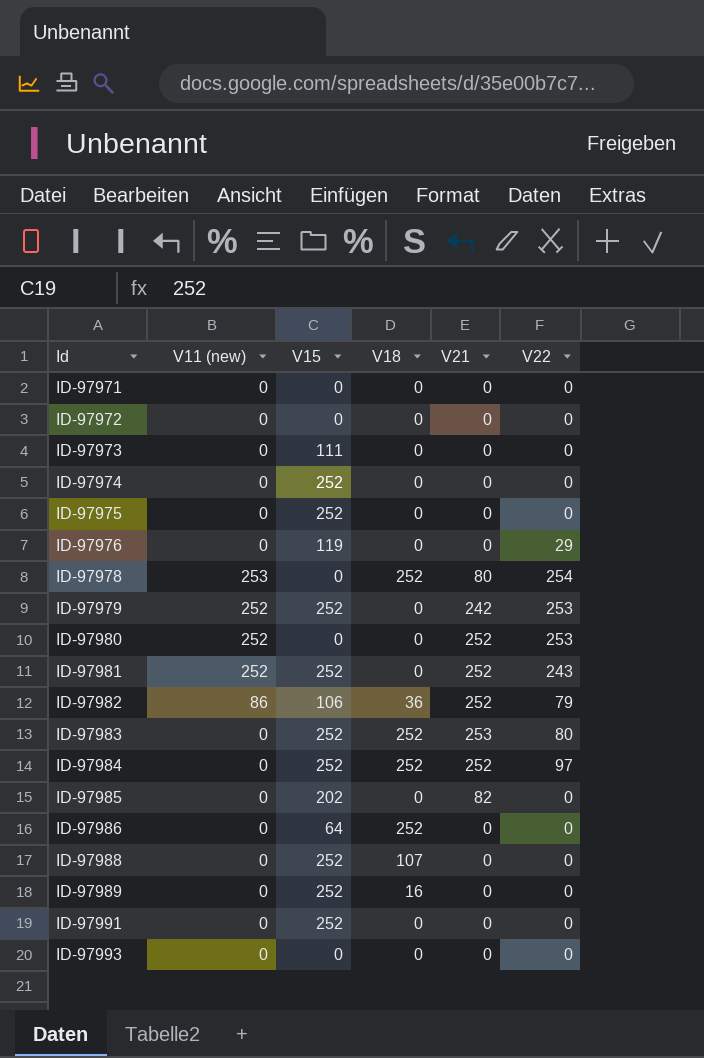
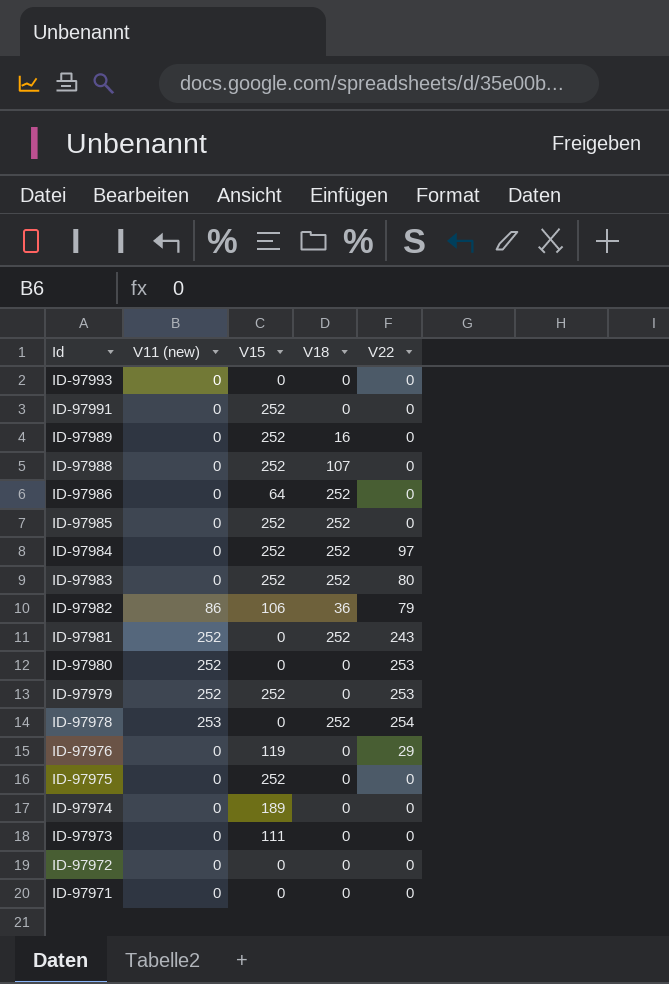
row order: Id ascending -> Id descending
column V21 | position: 5 -> none
ID-97985 | V15: 202 -> 252
ID-97985 | V18: 0 -> 252
ID-97981 | V15: 252 -> 0
ID-97981 | V18: 0 -> 252
ID-97974 | V15: 252 -> 189

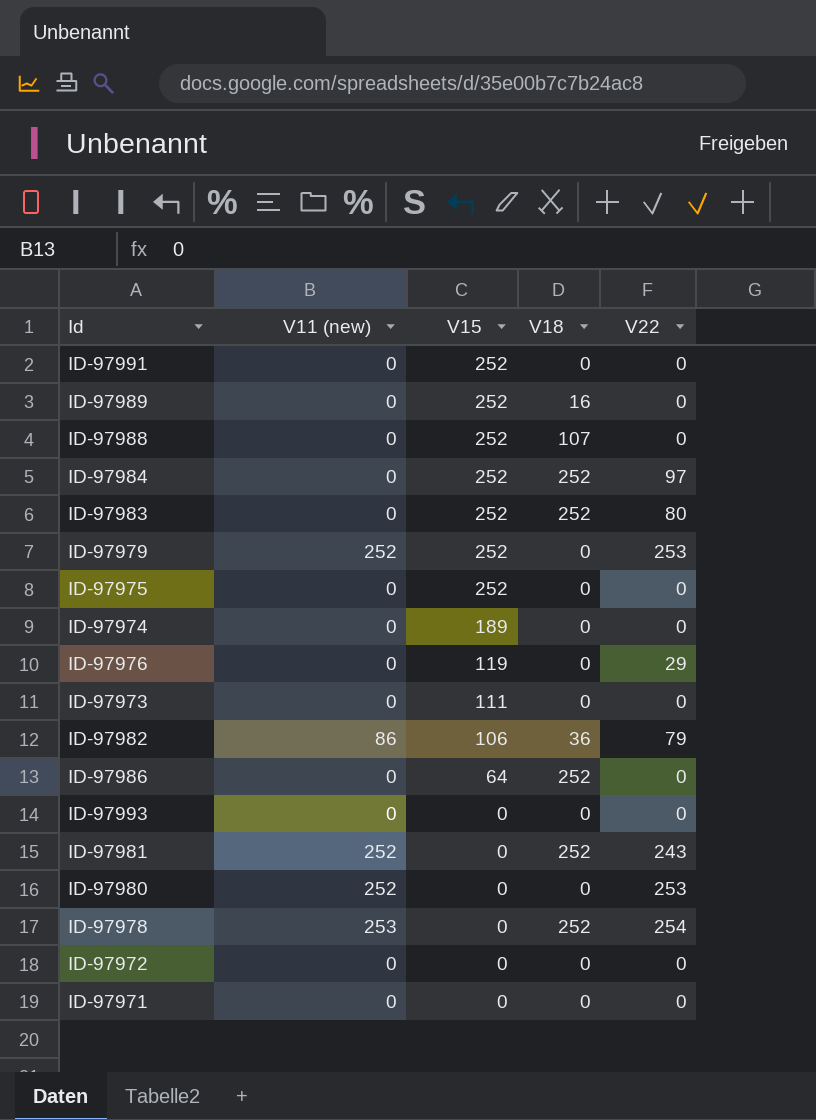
row order: Id descending -> V15 descending
row ID-97985: 0 | 252 | 252 | 0 -> none

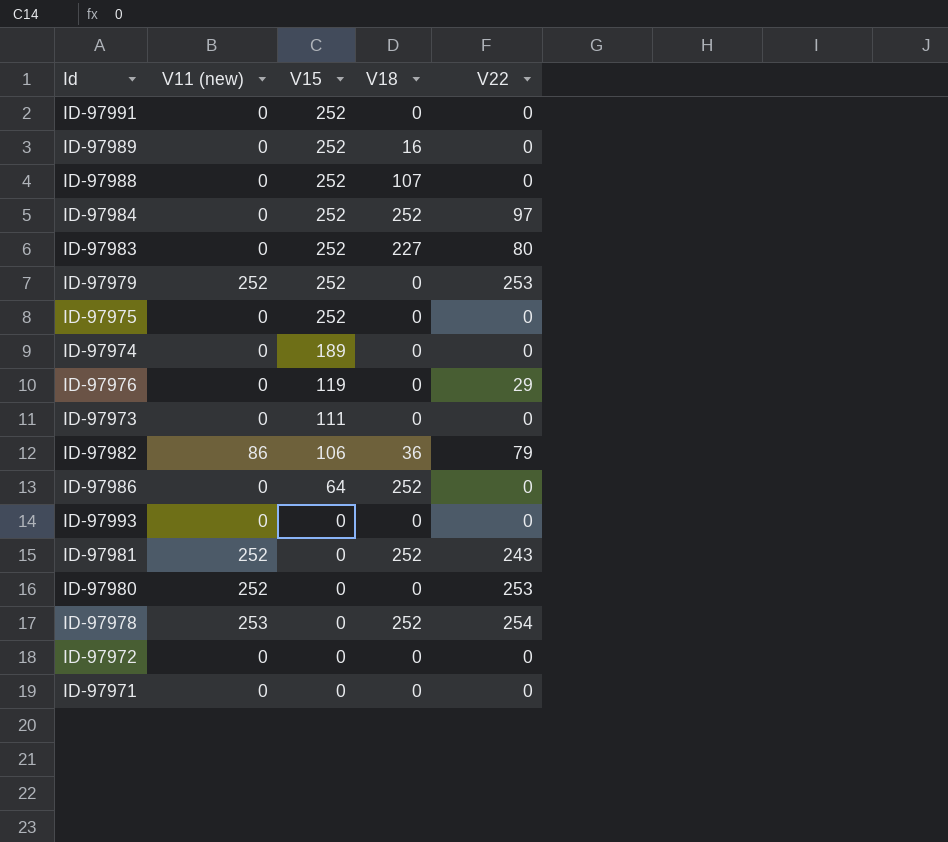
ID-97983 | V18: 252 -> 227

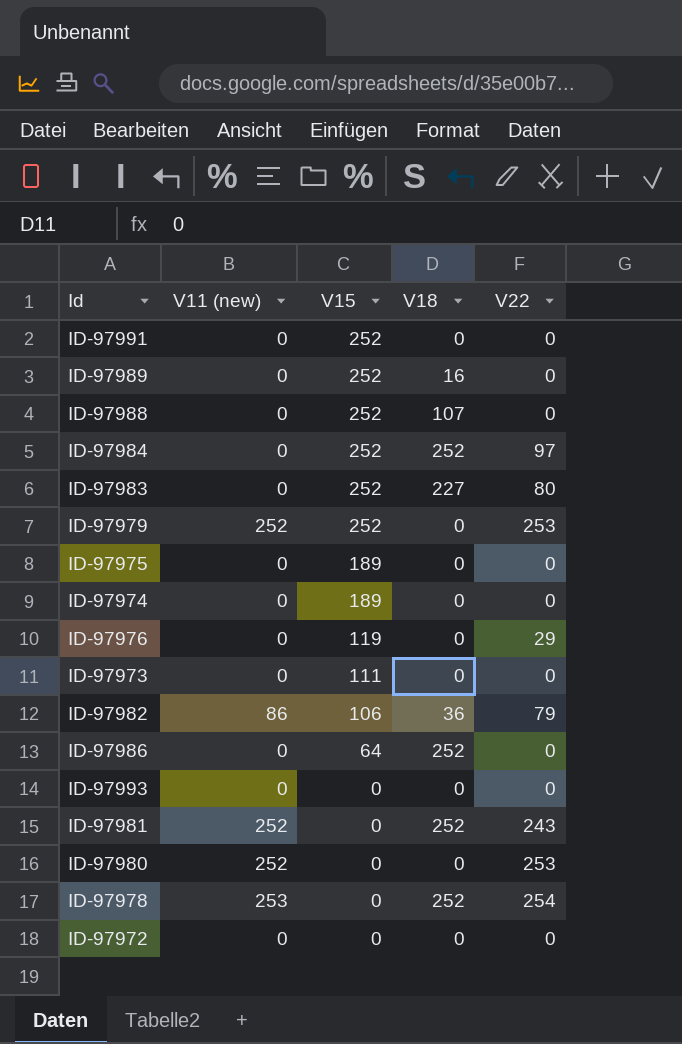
row ID-97971: 0 | 0 | 0 | 0 -> none
ID-97975 | V15: 252 -> 189

